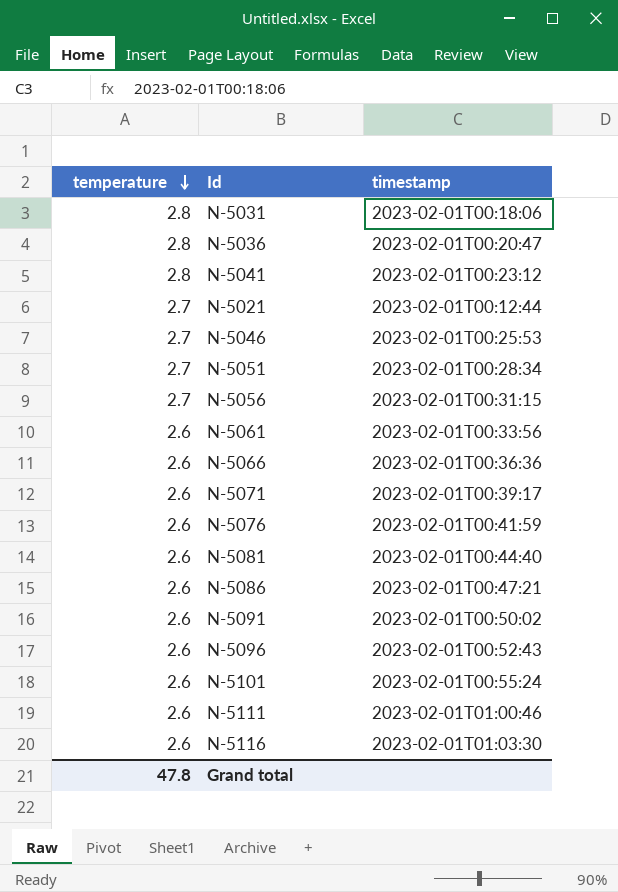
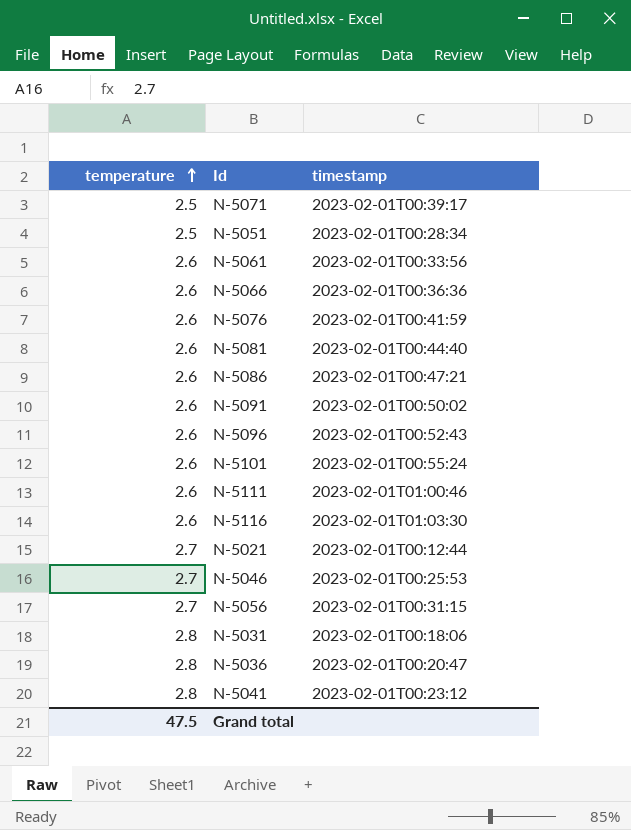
row order: temperature descending -> temperature ascending
N-5071 | temperature: 2.6 -> 2.5
N-5051 | temperature: 2.7 -> 2.5
Grand total | temperature: 47.8 -> 47.5

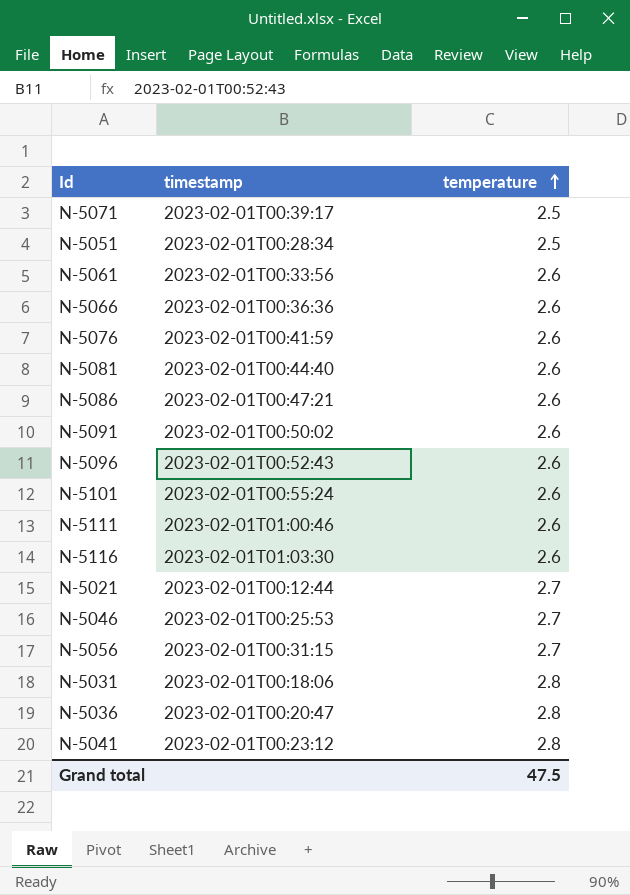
column temperature | position: 1 -> 3

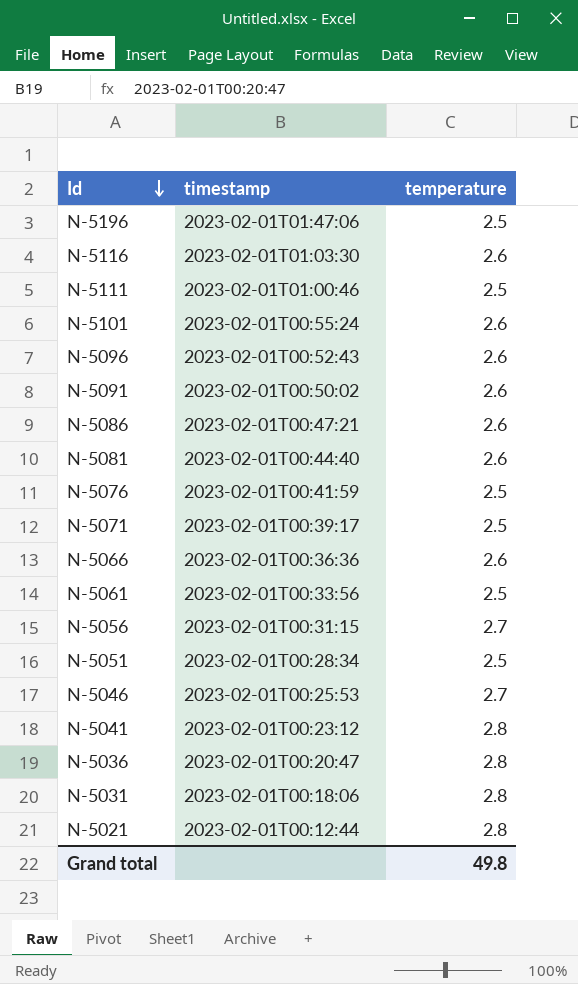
row order: temperature ascending -> Id descending
row N-5196: none -> 2023-02-01T01:47:06 | 2.5
N-5111 | temperature: 2.6 -> 2.5
N-5076 | temperature: 2.6 -> 2.5
N-5061 | temperature: 2.6 -> 2.5
N-5021 | temperature: 2.7 -> 2.8
Grand total | temperature: 47.5 -> 49.8

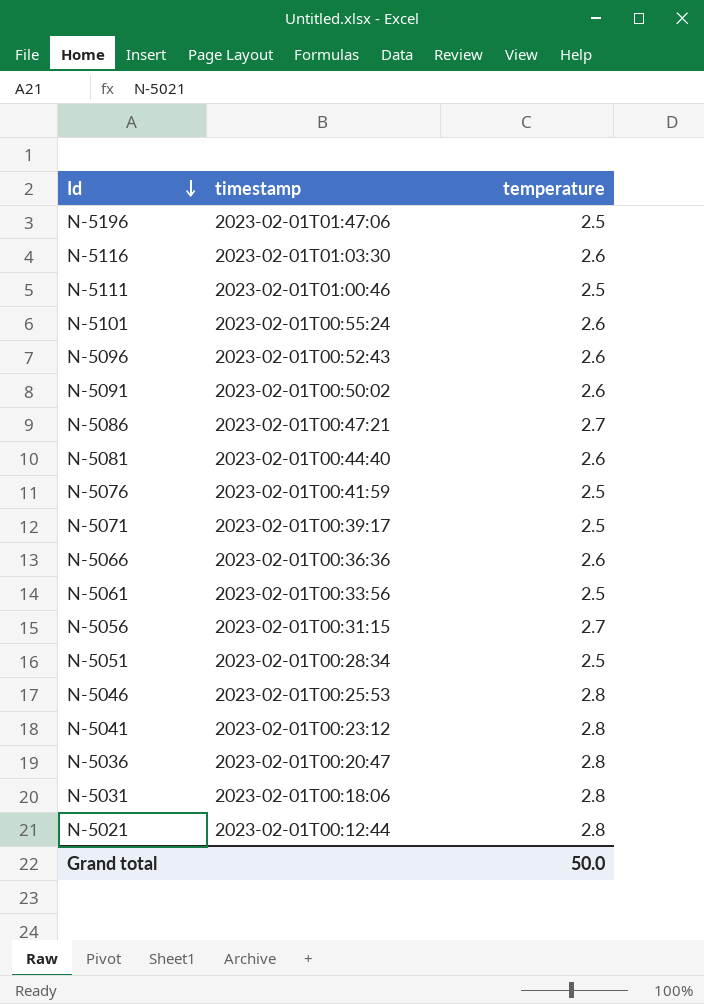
N-5086 | temperature: 2.6 -> 2.7
N-5046 | temperature: 2.7 -> 2.8
Grand total | temperature: 49.8 -> 50.0

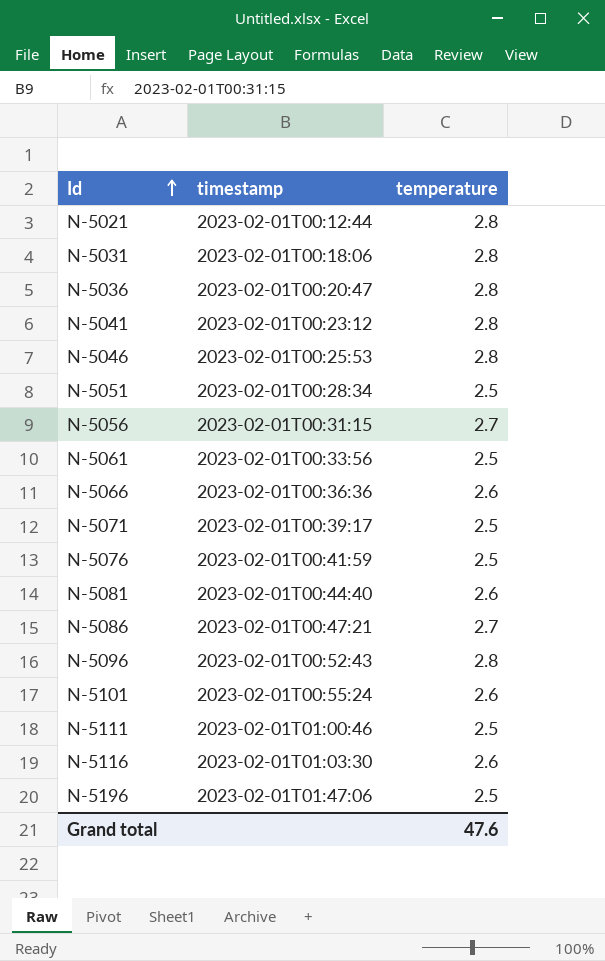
row order: Id descending -> Id ascending
row N-5091: 2023-02-01T00:50:02 | 2.6 -> none
N-5096 | temperature: 2.6 -> 2.8
Grand total | temperature: 50.0 -> 47.6

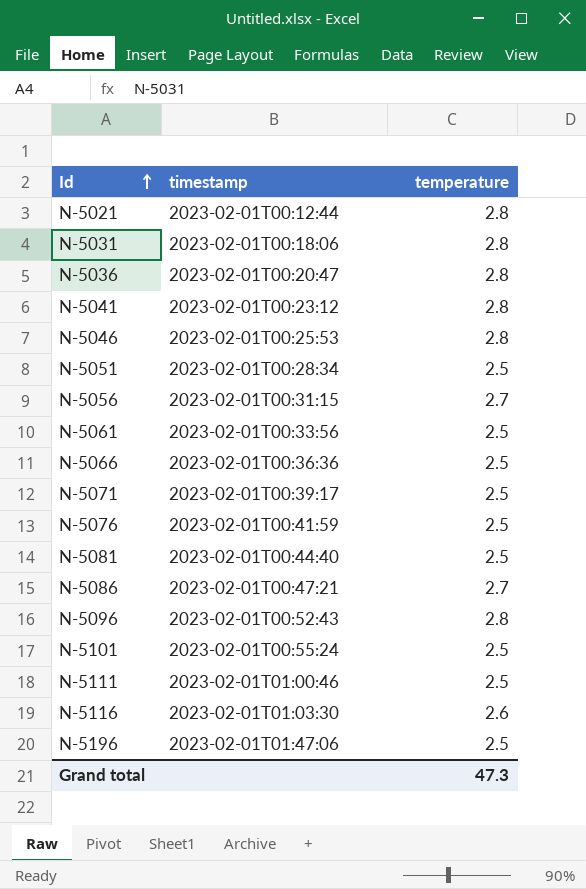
N-5066 | temperature: 2.6 -> 2.5
N-5081 | temperature: 2.6 -> 2.5
N-5101 | temperature: 2.6 -> 2.5
Grand total | temperature: 47.6 -> 47.3

